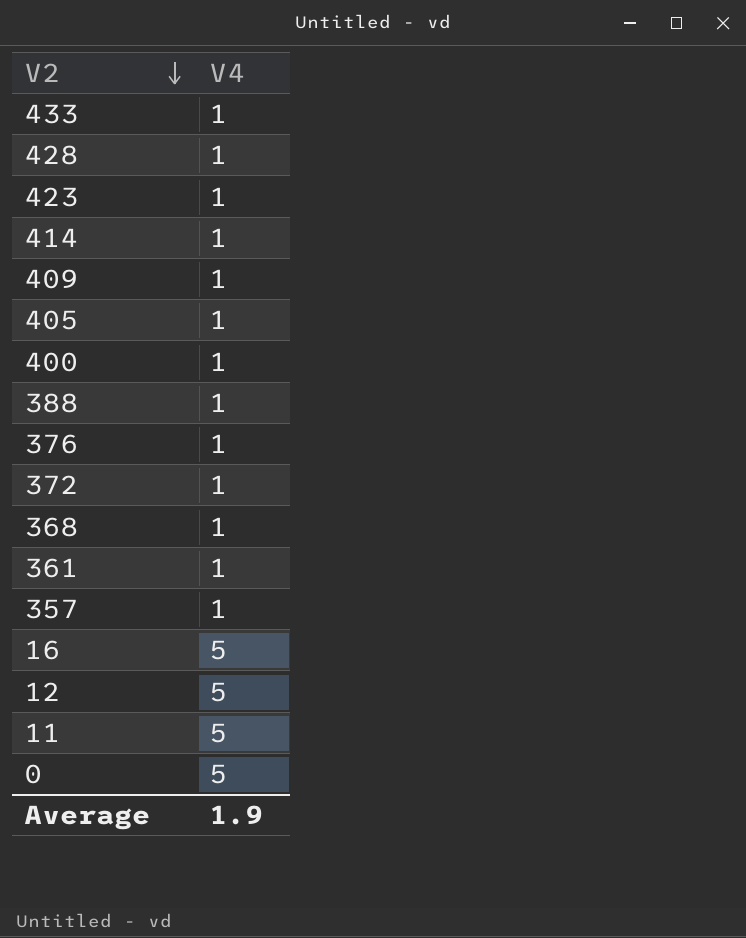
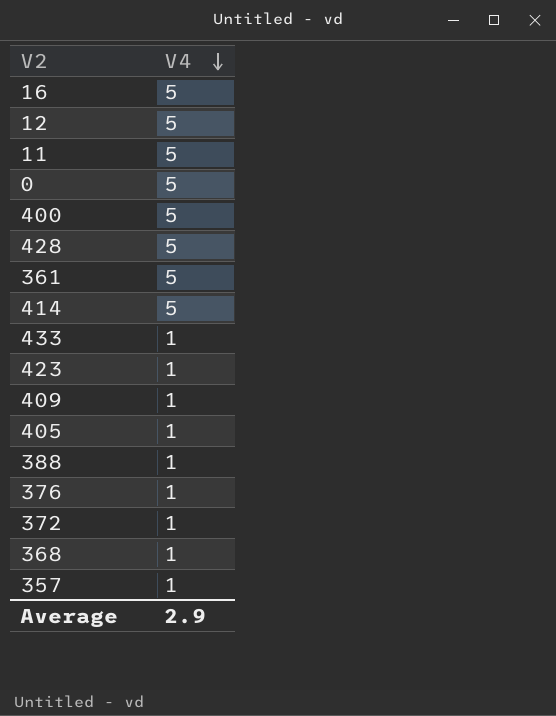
row order: V2 descending -> V4 descending
400 | V4: 1 -> 5
428 | V4: 1 -> 5
361 | V4: 1 -> 5
414 | V4: 1 -> 5
Average | V4: 1.9 -> 2.9

